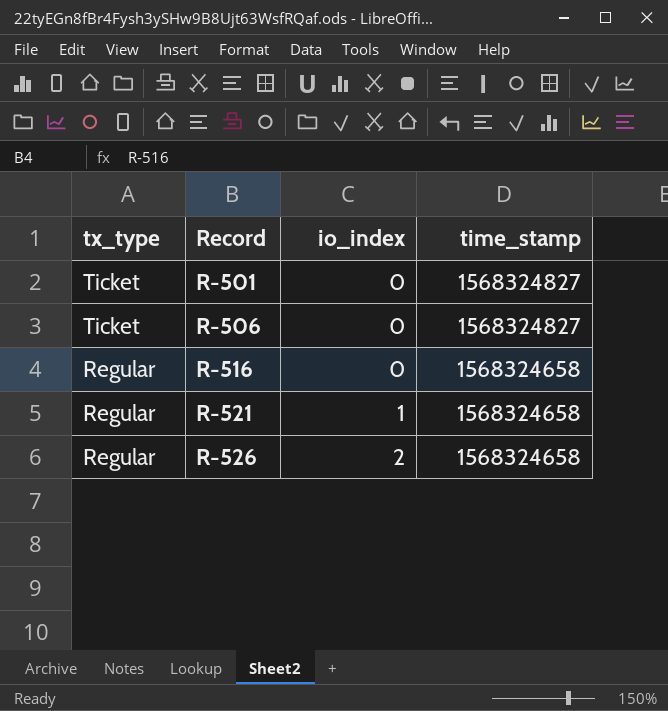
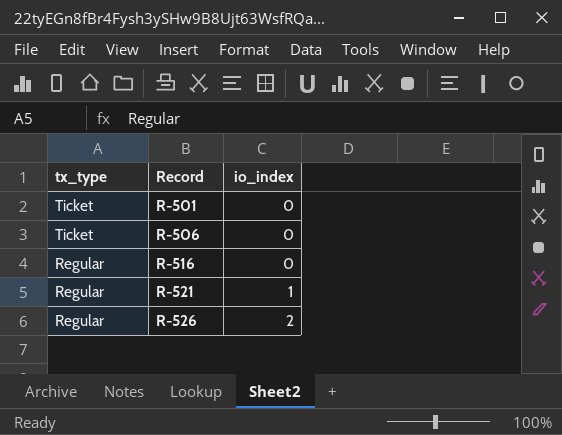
column time_stamp | position: 4 -> none

